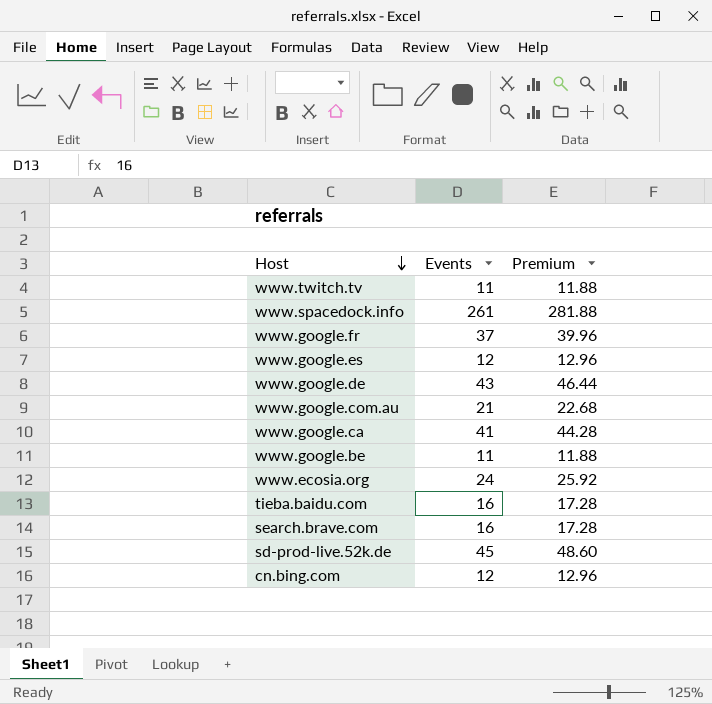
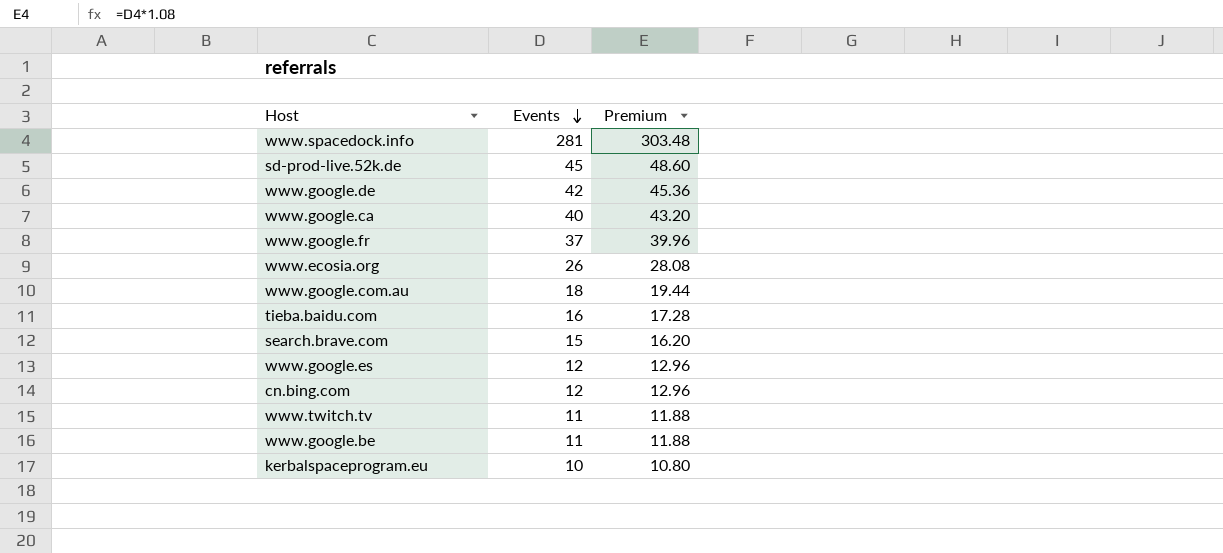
row order: Host descending -> Events descending
www.spacedock.info | Events: 261 -> 281
www.spacedock.info | Premium: 281.88 -> 303.48
www.google.de | Events: 43 -> 42
www.google.de | Premium: 46.44 -> 45.36
www.google.ca | Events: 41 -> 40
www.google.ca | Premium: 44.28 -> 43.20
www.ecosia.org | Events: 24 -> 26
www.ecosia.org | Premium: 25.92 -> 28.08
www.google.com.au | Events: 21 -> 18
www.google.com.au | Premium: 22.68 -> 19.44
search.brave.com | Events: 16 -> 15
search.brave.com | Premium: 17.28 -> 16.20
row kerbalspaceprogram.eu: none -> 10 | 10.80

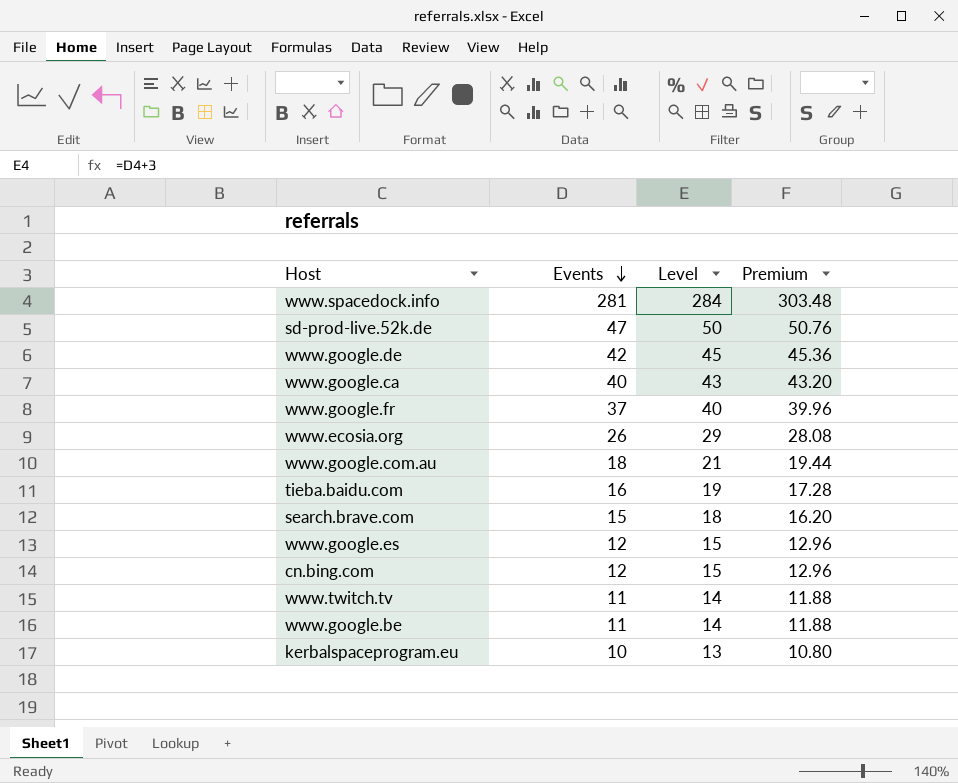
column Level | formula: none -> [Events] + 3
sd-prod-live.52k.de | Events: 45 -> 47
sd-prod-live.52k.de | Premium: 48.60 -> 50.76

